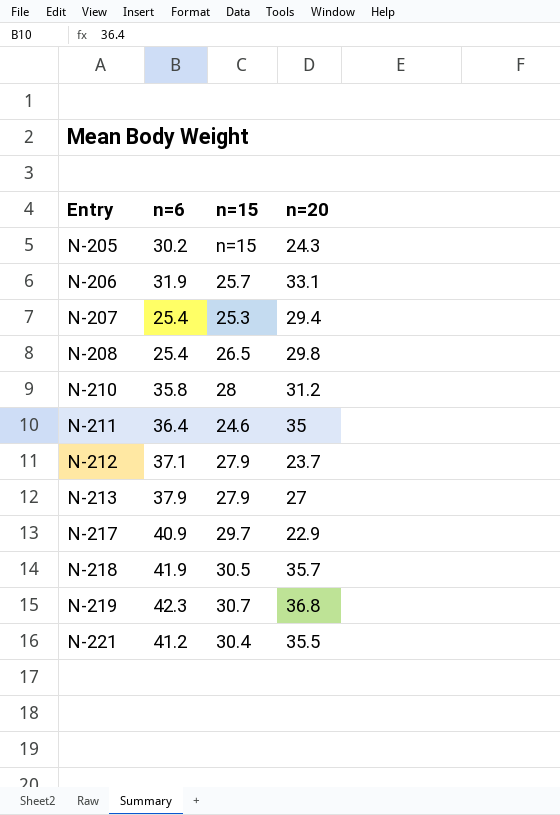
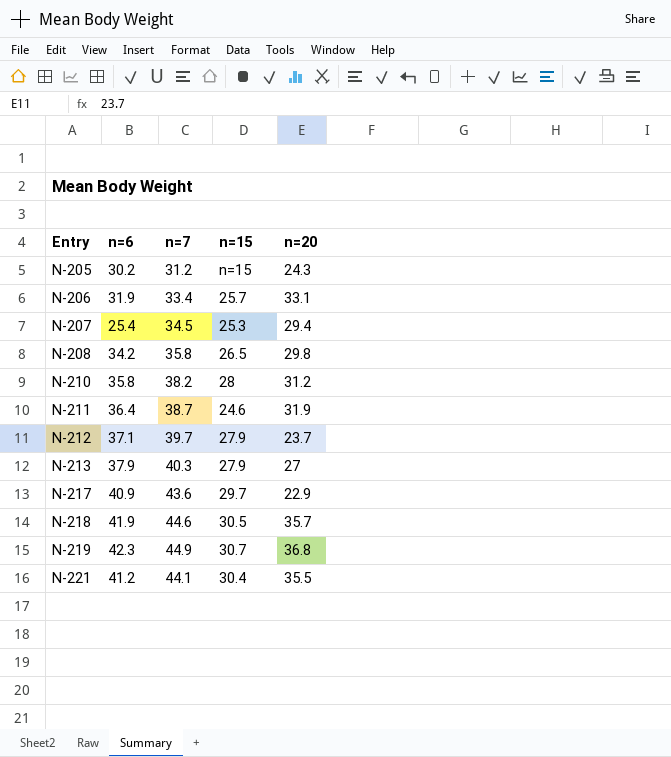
column n=7 | position: none -> 3
N-208 | n=6: 25.4 -> 34.2
N-211 | n=20: 35 -> 31.9

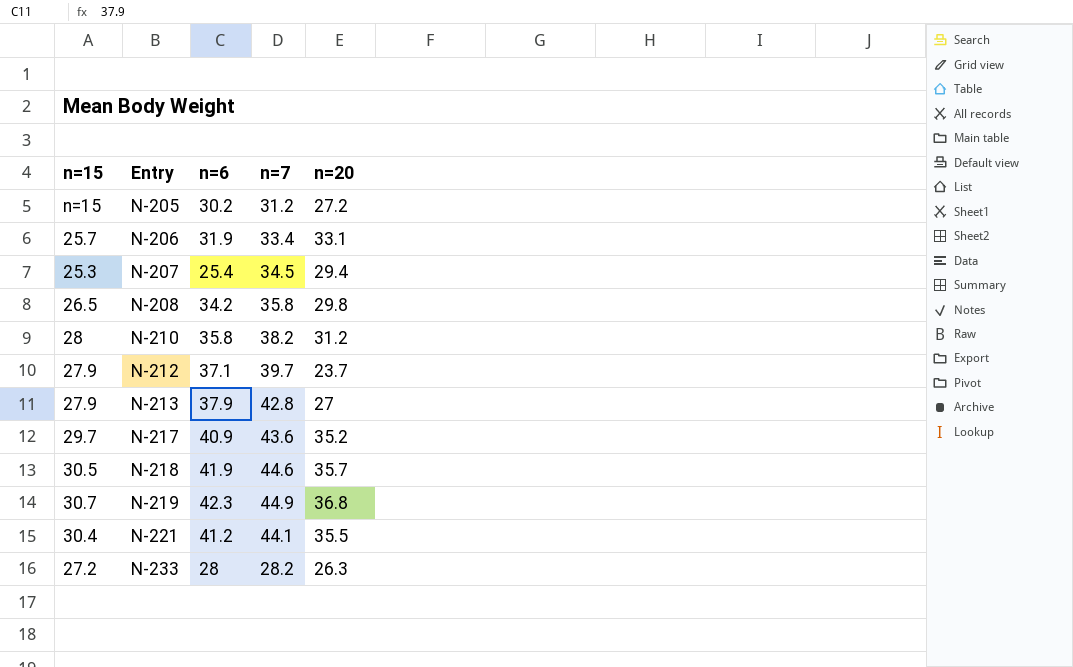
column n=15 | position: 4 -> 1
row N-211: 36.4 | 38.7 | 24.6 | 31.9 -> none
N-205 | n=20: 24.3 -> 27.2
N-213 | n=7: 40.3 -> 42.8
N-217 | n=20: 22.9 -> 35.2
row N-233: none -> 27.2 | 28 | 28.2 | 26.3

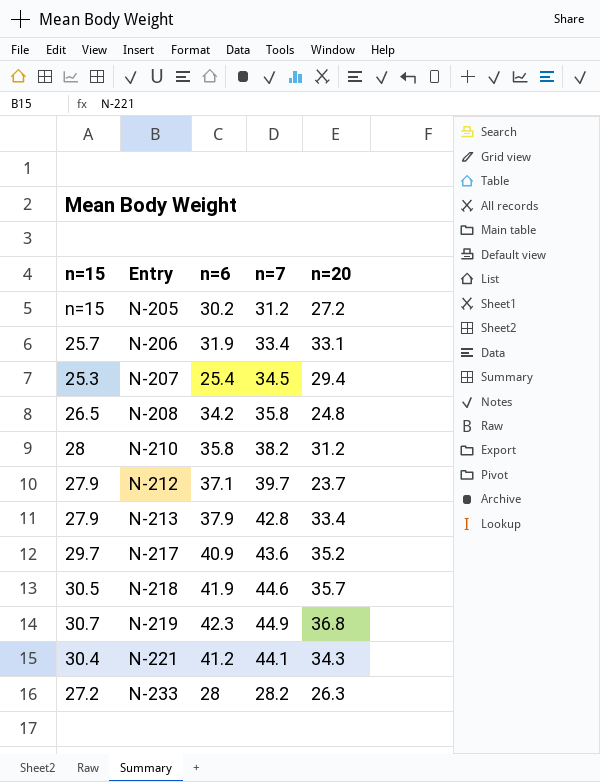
N-208 | n=20: 29.8 -> 24.8
N-213 | n=20: 27 -> 33.4
N-221 | n=20: 35.5 -> 34.3

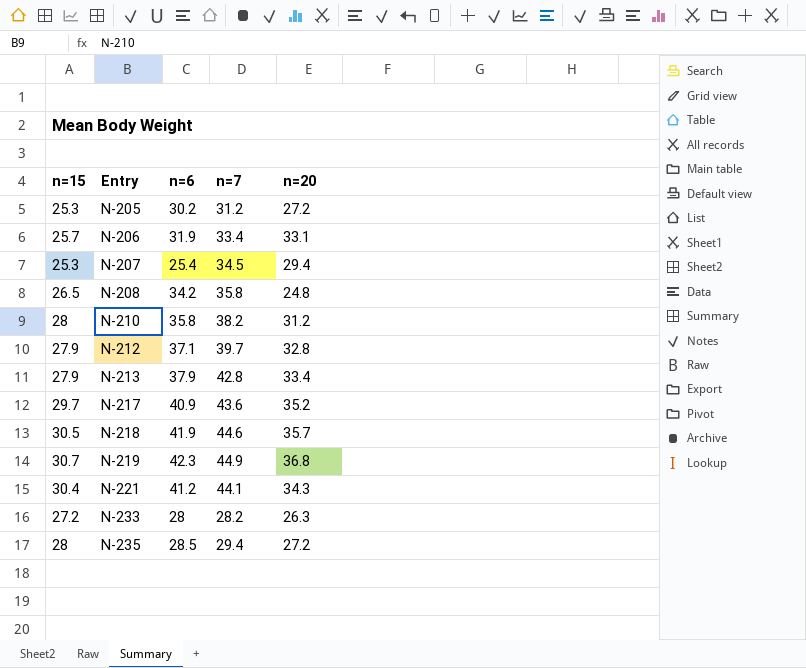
N-205 | n=15: n=15 -> 25.3
N-212 | n=20: 23.7 -> 32.8
row N-235: none -> 28 | 28.5 | 29.4 | 27.2

